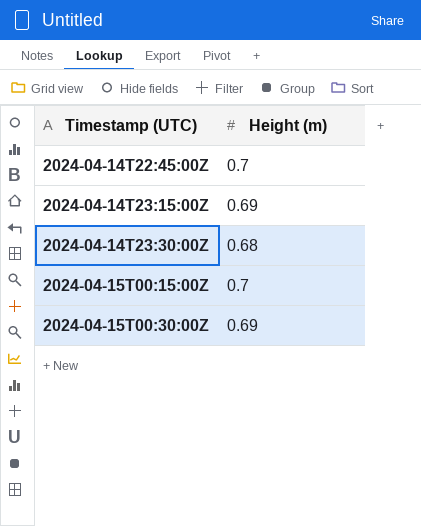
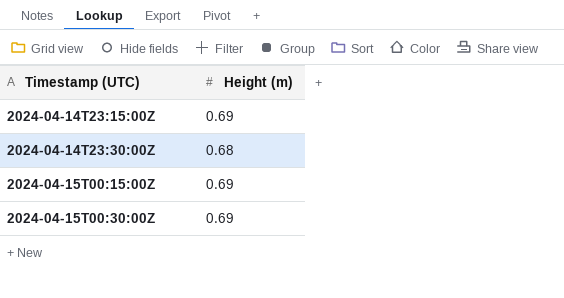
row 2024-04-14T22:45:00Z: 0.7 -> none
2024-04-15T00:15:00Z | Height (m): 0.7 -> 0.69

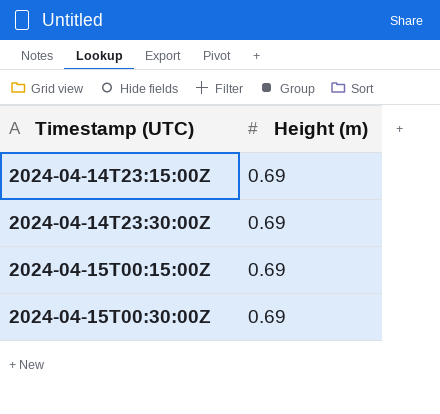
2024-04-14T23:30:00Z | Height (m): 0.68 -> 0.69

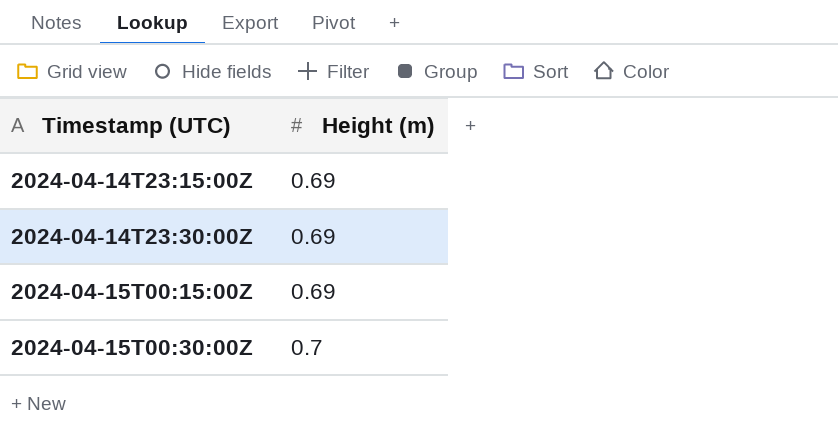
2024-04-15T00:30:00Z | Height (m): 0.69 -> 0.7

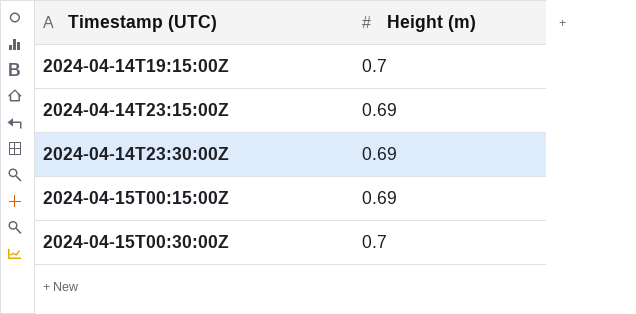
row 2024-04-14T19:15:00Z: none -> 0.7

